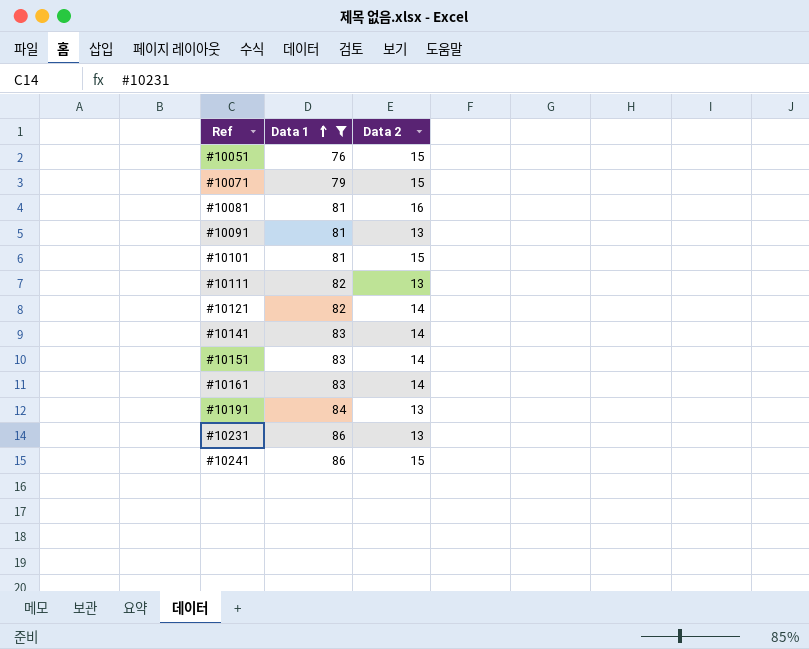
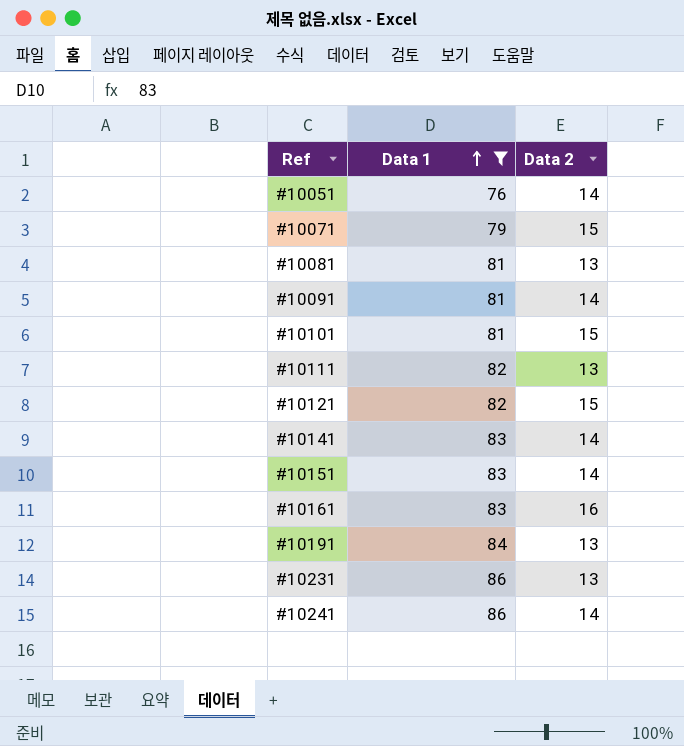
#10051 | Data 2: 15 -> 14
#10081 | Data 2: 16 -> 13
#10091 | Data 2: 13 -> 14
#10121 | Data 2: 14 -> 15
#10161 | Data 2: 14 -> 16
#10241 | Data 2: 15 -> 14

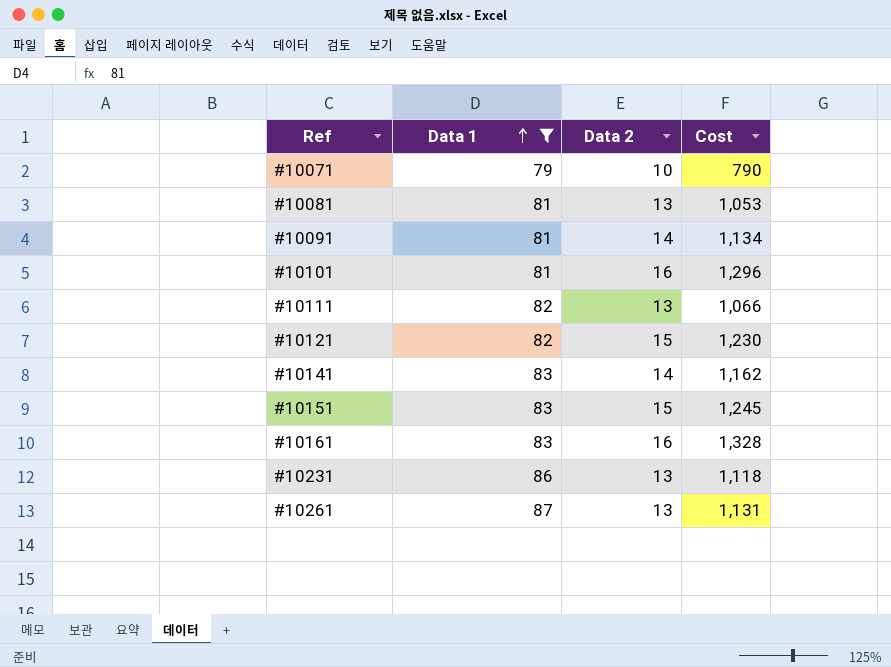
column Cost | formula: none -> [Data 1] * [Data 2]
row #10051: 76 | 14 -> none
row #10191: 84 | 13 -> none
row #10241: 86 | 14 -> none
#10071 | Data 2: 15 -> 10
#10101 | Data 2: 15 -> 16
#10151 | Data 2: 14 -> 15
row #10261: none -> 87 | 13 | 1,131

